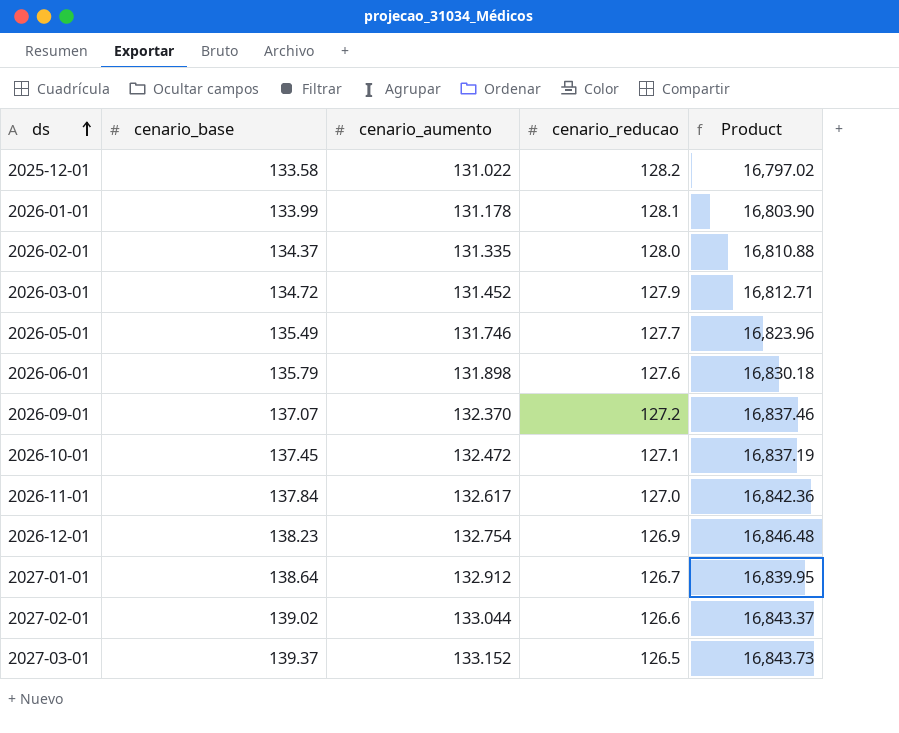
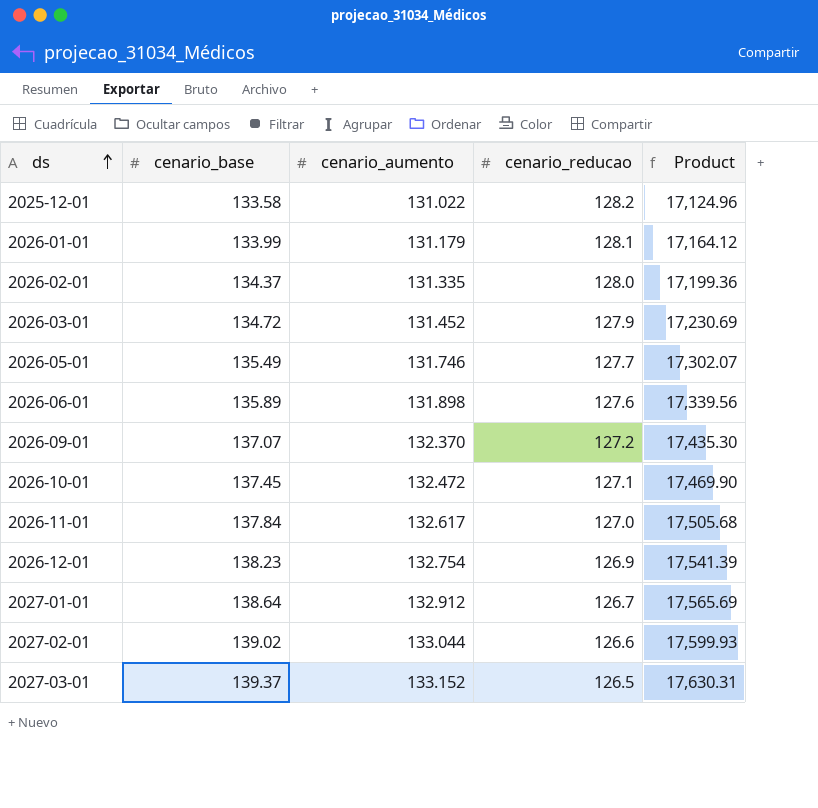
column Product | formula: [cenario_aumento] * [cenario_reducao] -> [cenario_base] * [cenario_reducao]
2026-01-01 | cenario_aumento: 131.178 -> 131.179
2026-06-01 | cenario_base: 135.79 -> 135.89

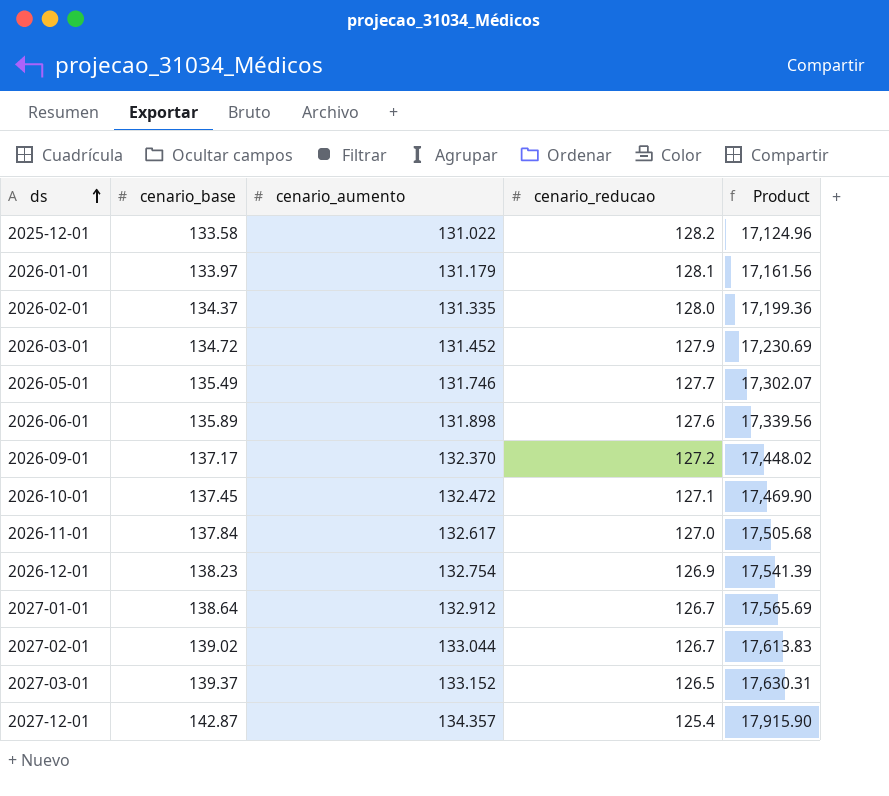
2026-01-01 | cenario_base: 133.99 -> 133.97
2026-01-01 | Product: 17,164.12 -> 17,161.56
2026-09-01 | cenario_base: 137.07 -> 137.17
2026-09-01 | Product: 17,435.30 -> 17,448.02
2027-02-01 | cenario_reducao: 126.6 -> 126.7
2027-02-01 | Product: 17,599.93 -> 17,613.83
row 2027-12-01: none -> 142.87 | 134.357 | 125.4 | 17,915.90

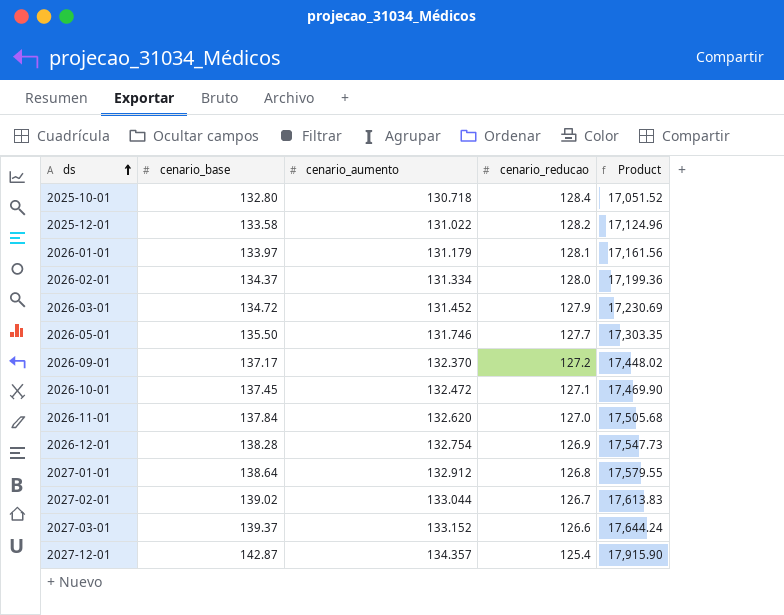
row 2026-06-01: 135.89 | 131.898 | 127.6 | 17,339.56 -> none
row 2025-10-01: none -> 132.80 | 130.718 | 128.4 | 17,051.52
2026-02-01 | cenario_aumento: 131.335 -> 131.334
2026-05-01 | cenario_base: 135.49 -> 135.50
2026-05-01 | Product: 17,302.07 -> 17,303.35
2026-11-01 | cenario_aumento: 132.617 -> 132.620
2026-12-01 | cenario_base: 138.23 -> 138.28
2026-12-01 | Product: 17,541.39 -> 17,547.73
2027-01-01 | cenario_reducao: 126.7 -> 126.8
2027-01-01 | Product: 17,565.69 -> 17,579.55
2027-03-01 | cenario_reducao: 126.5 -> 126.6
2027-03-01 | Product: 17,630.31 -> 17,644.24

